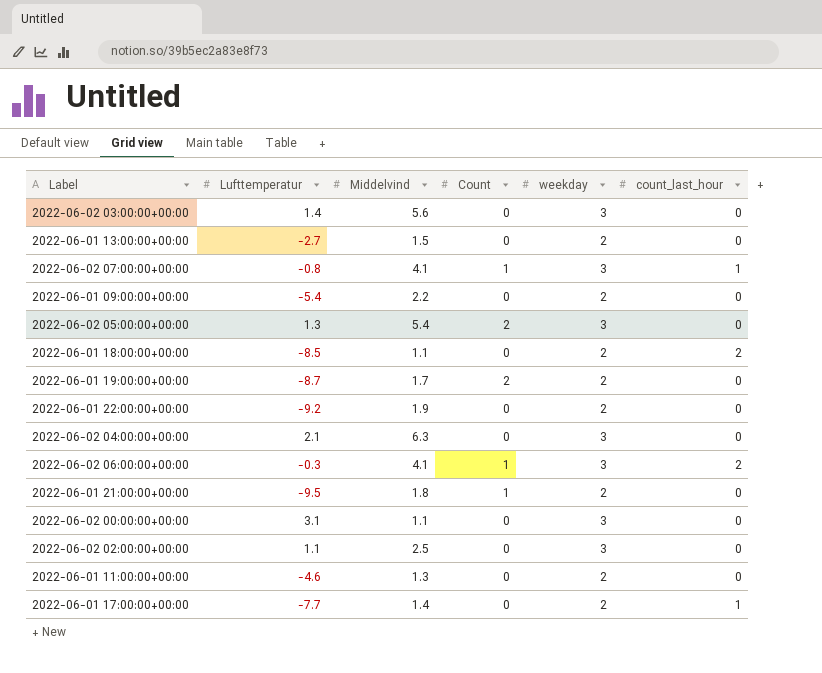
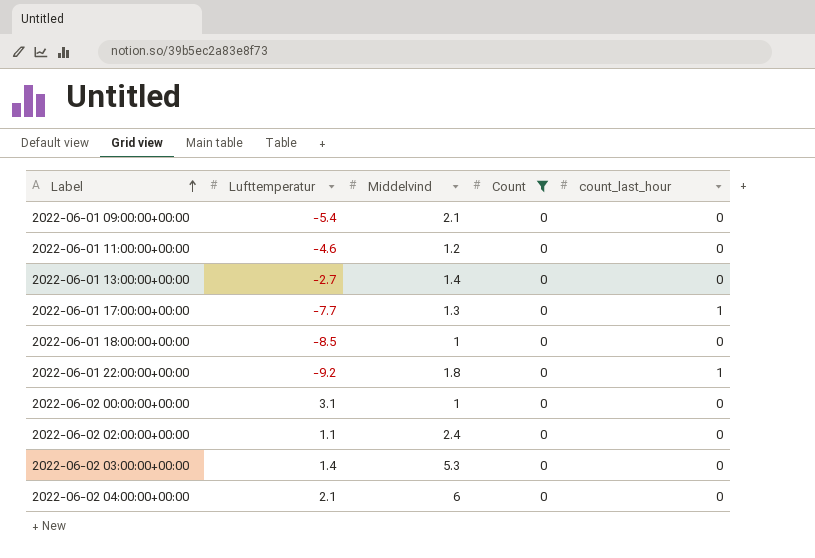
filter: none -> Count = 0
row order: none -> Label ascending
column weekday | position: 5 -> none
2022-06-01 09:00:00+00:00 | Middelvind: 2.2 -> 2.1
2022-06-01 11:00:00+00:00 | Middelvind: 1.3 -> 1.2
2022-06-01 13:00:00+00:00 | Middelvind: 1.5 -> 1.4
2022-06-01 17:00:00+00:00 | Middelvind: 1.4 -> 1.3
2022-06-01 18:00:00+00:00 | Middelvind: 1.1 -> 1
2022-06-01 18:00:00+00:00 | count_last_hour: 2 -> 0
2022-06-01 22:00:00+00:00 | Middelvind: 1.9 -> 1.8
2022-06-01 22:00:00+00:00 | count_last_hour: 0 -> 1
2022-06-02 00:00:00+00:00 | Middelvind: 1.1 -> 1
2022-06-02 02:00:00+00:00 | Middelvind: 2.5 -> 2.4
2022-06-02 03:00:00+00:00 | Middelvind: 5.6 -> 5.3
2022-06-02 04:00:00+00:00 | Middelvind: 6.3 -> 6

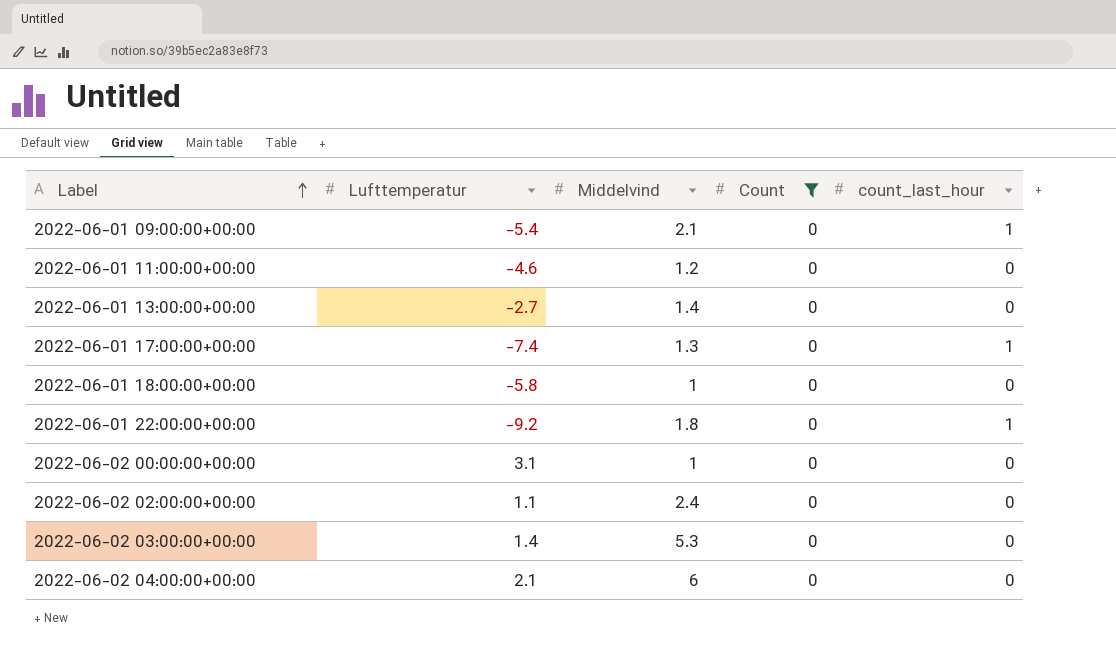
2022-06-01 09:00:00+00:00 | count_last_hour: 0 -> 1
2022-06-01 17:00:00+00:00 | Lufttemperatur: -7.7 -> -7.4
2022-06-01 18:00:00+00:00 | Lufttemperatur: -8.5 -> -5.8

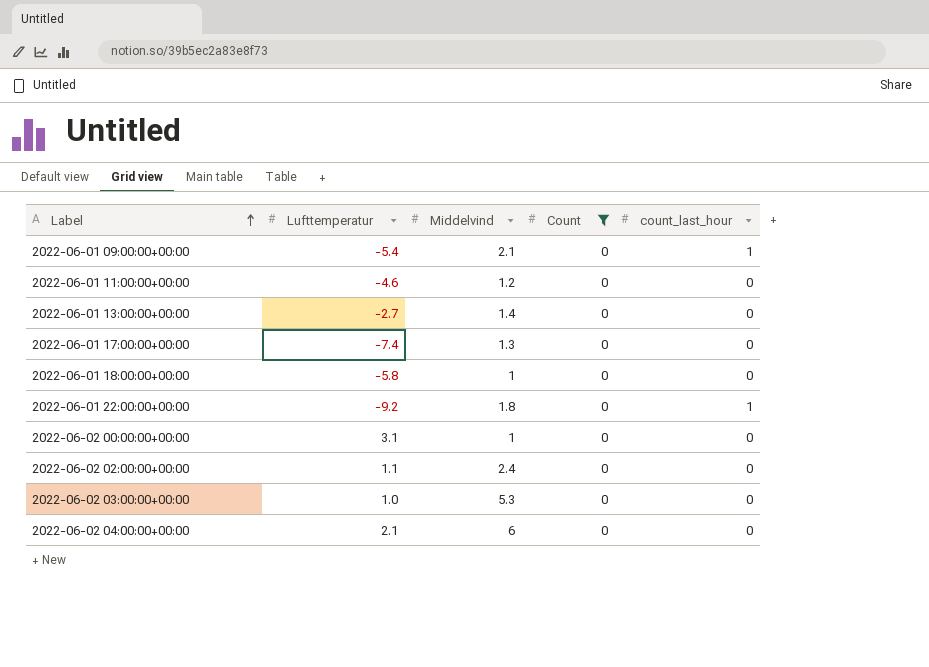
2022-06-01 17:00:00+00:00 | count_last_hour: 1 -> 0
2022-06-02 03:00:00+00:00 | Lufttemperatur: 1.4 -> 1.0

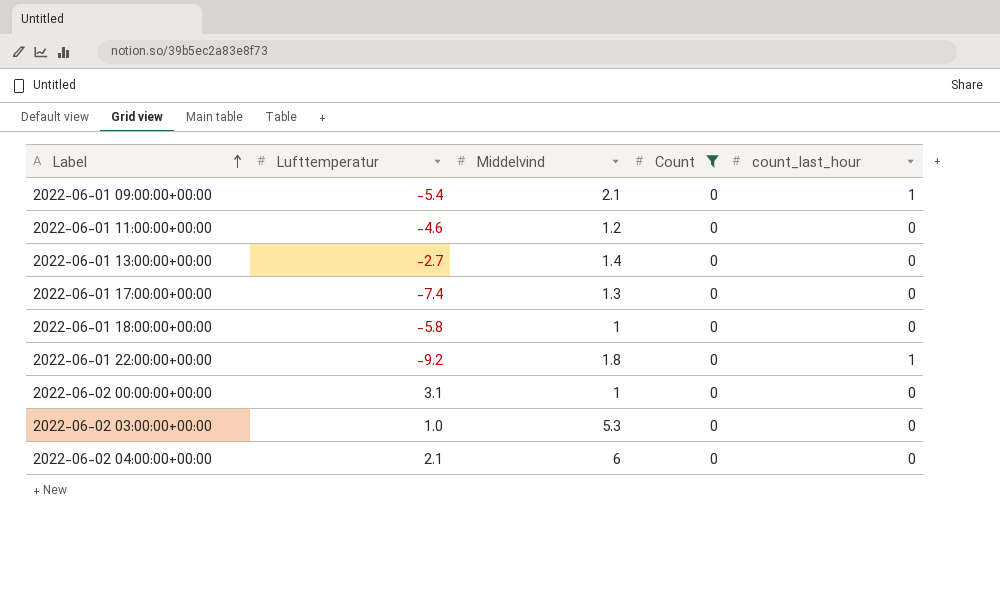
row 2022-06-02 02:00:00+00:00: 1.1 | 2.4 | 0 | 0 -> none

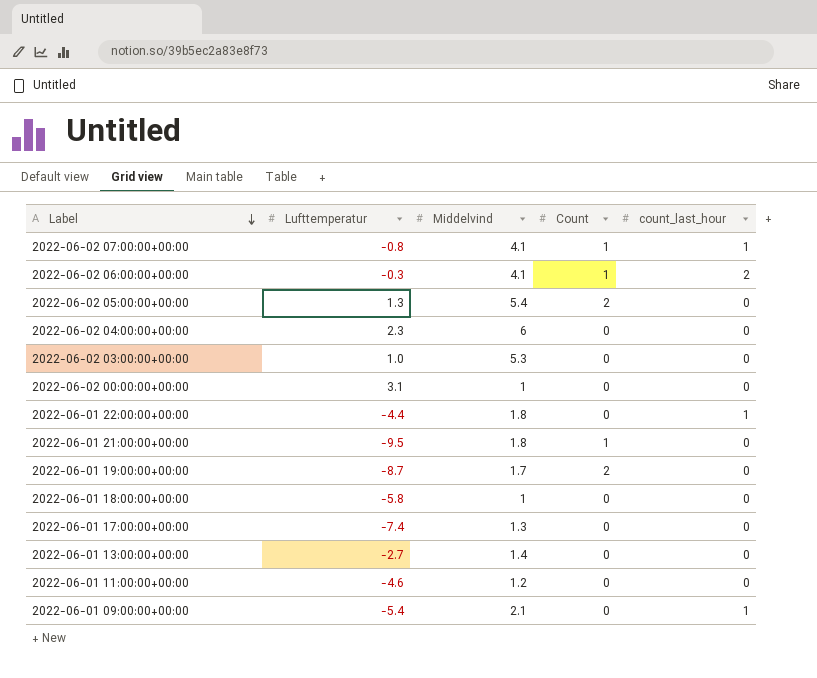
filter: Count = 0 -> none
row order: Label ascending -> Label descending
2022-06-02 04:00:00+00:00 | Lufttemperatur: 2.1 -> 2.3
2022-06-01 22:00:00+00:00 | Lufttemperatur: -9.2 -> -4.4

